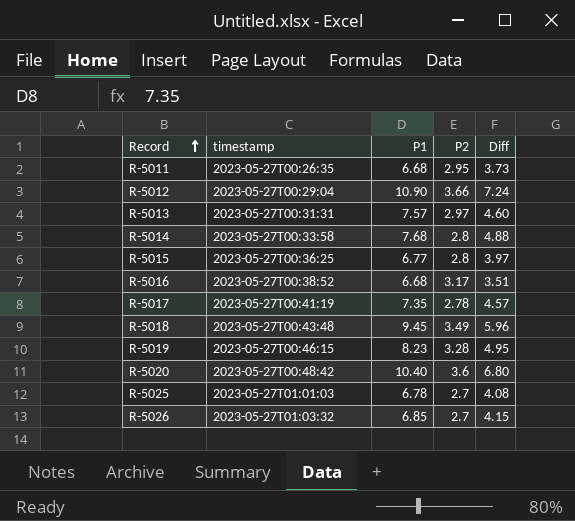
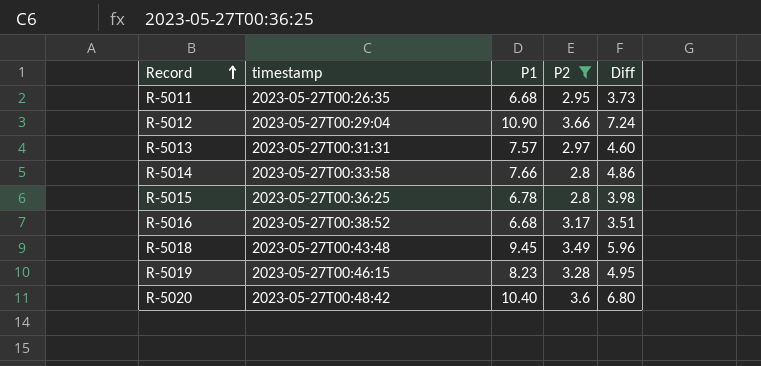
filter: none -> P2 >= 2.8
R-5014 | P1: 7.68 -> 7.66
R-5014 | Diff: 4.88 -> 4.86
R-5015 | P1: 6.77 -> 6.78
R-5015 | Diff: 3.97 -> 3.98

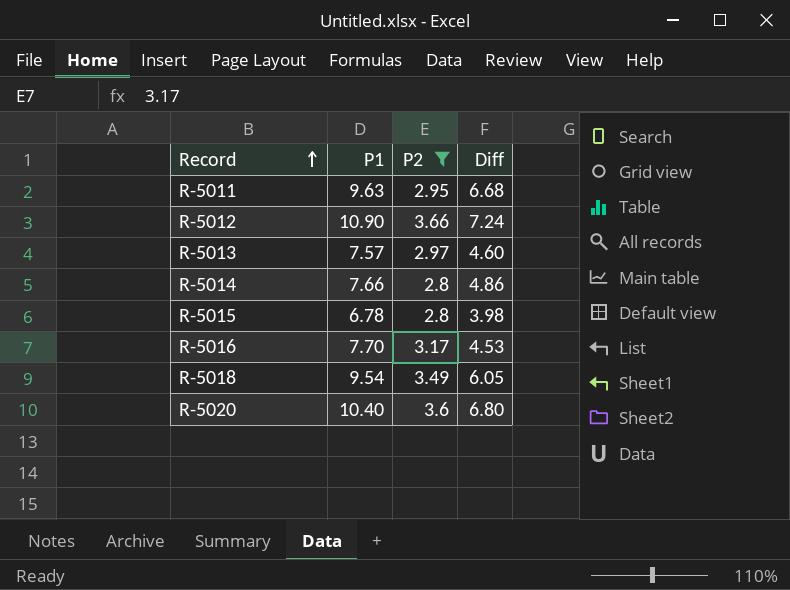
column timestamp | position: 2 -> none
row R-5019: 2023-05-27T00:46:15 | 8.23 | 3.28 | 4.95 -> none
R-5011 | P1: 6.68 -> 9.63
R-5011 | Diff: 3.73 -> 6.68
R-5016 | P1: 6.68 -> 7.70
R-5016 | Diff: 3.51 -> 4.53
R-5018 | P1: 9.45 -> 9.54
R-5018 | Diff: 5.96 -> 6.05

